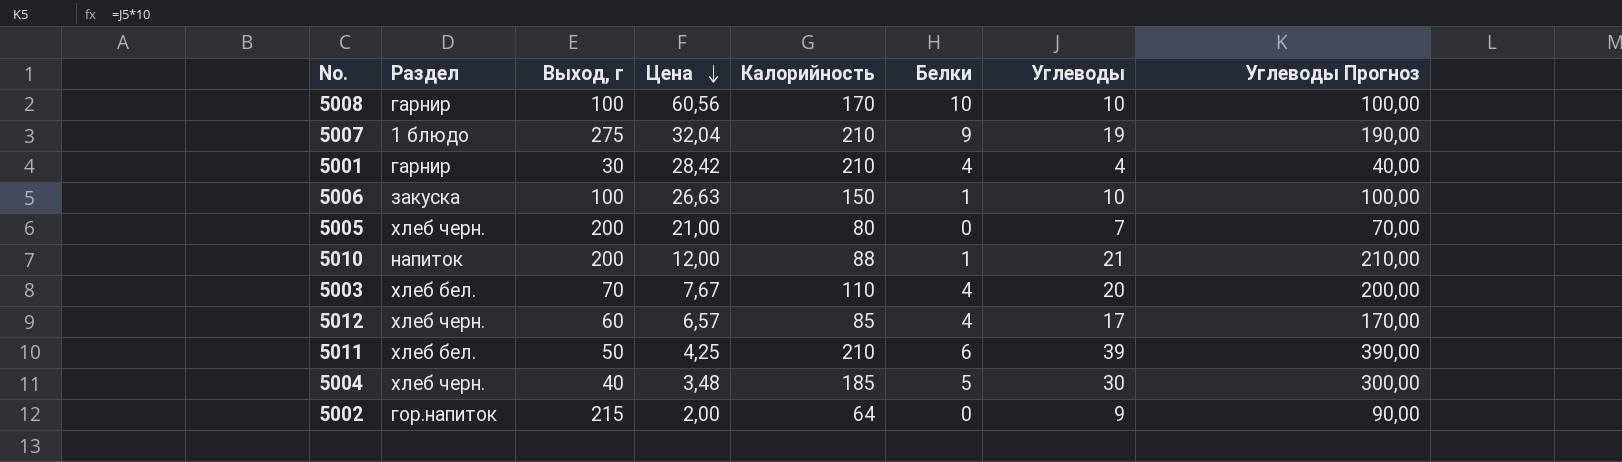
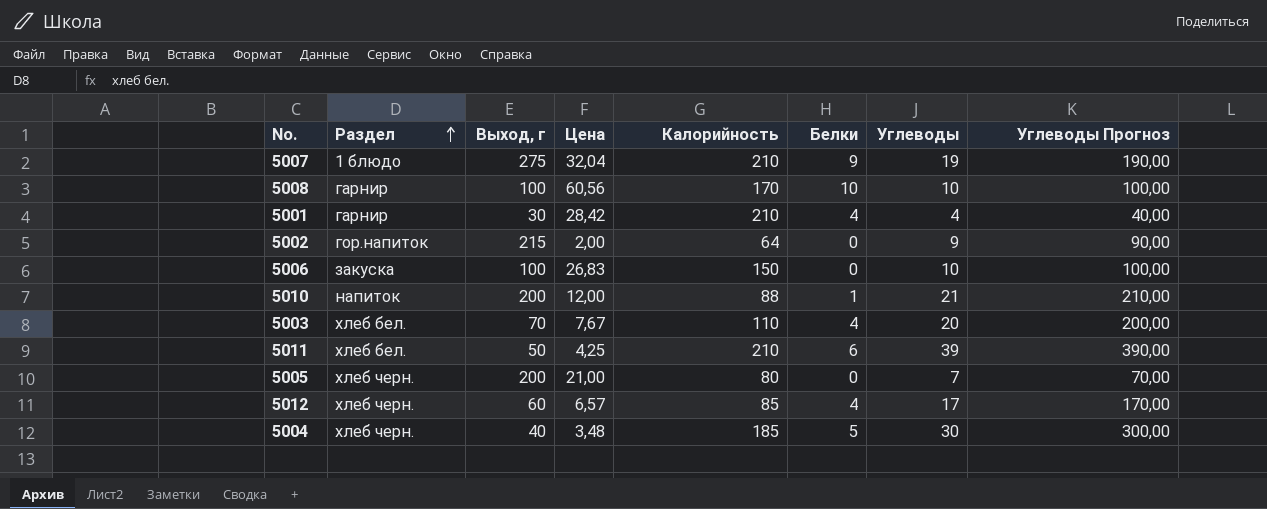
row order: Цена descending -> Раздел ascending
5006 | Цена: 26,63 -> 26,83
5006 | Белки: 1 -> 0

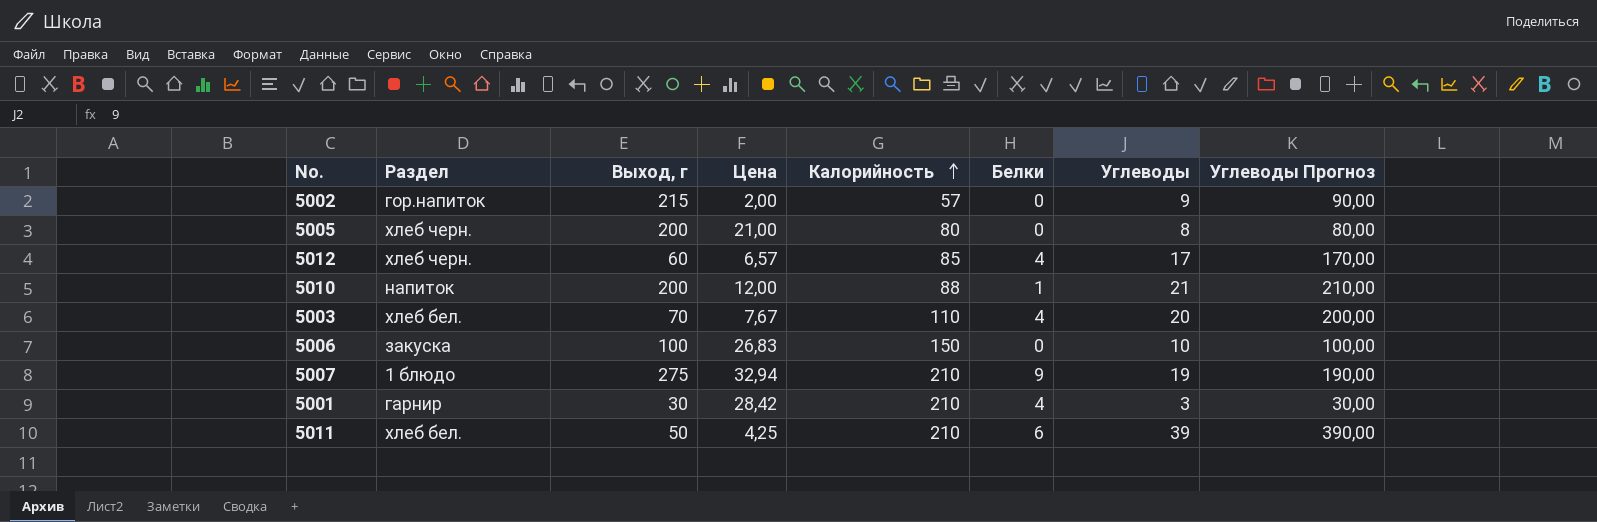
row order: Раздел ascending -> Калорийность ascending
row 5008: гарнир | 100 | 60,56 | 170 | 10 | 10 | 100,00 -> none
row 5004: хлеб черн. | 40 | 3,48 | 185 | 5 | 30 | 300,00 -> none
5002 | Калорийность: 64 -> 57
5005 | Углеводы: 7 -> 8
5005 | Углеводы Прогноз: 70,00 -> 80,00
5007 | Цена: 32,04 -> 32,94
5001 | Углеводы: 4 -> 3
5001 | Углеводы Прогноз: 40,00 -> 30,00

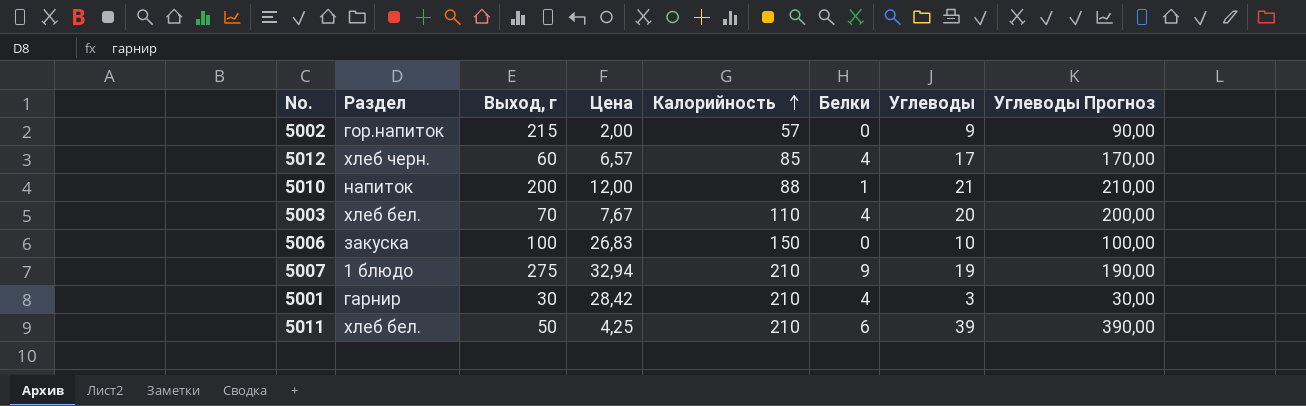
row 5005: хлеб черн. | 200 | 21,00 | 80 | 0 | 8 | 80,00 -> none

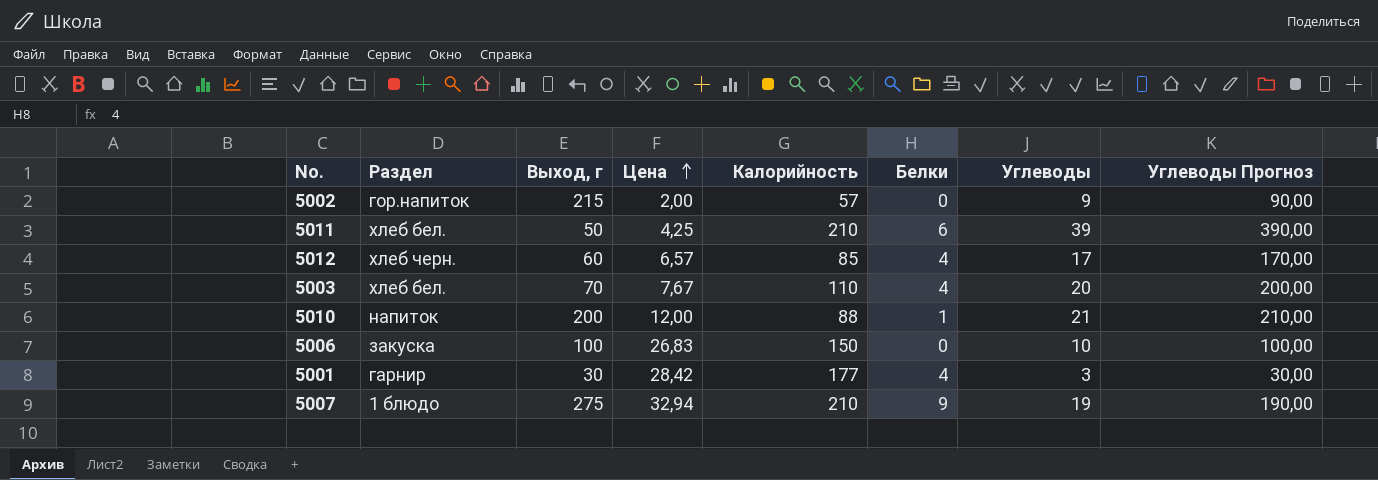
row order: Калорийность ascending -> Цена ascending
5001 | Калорийность: 210 -> 177

